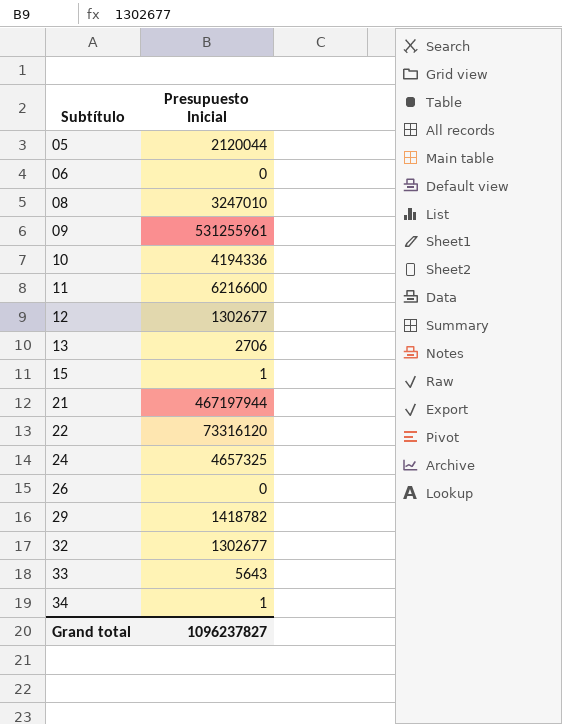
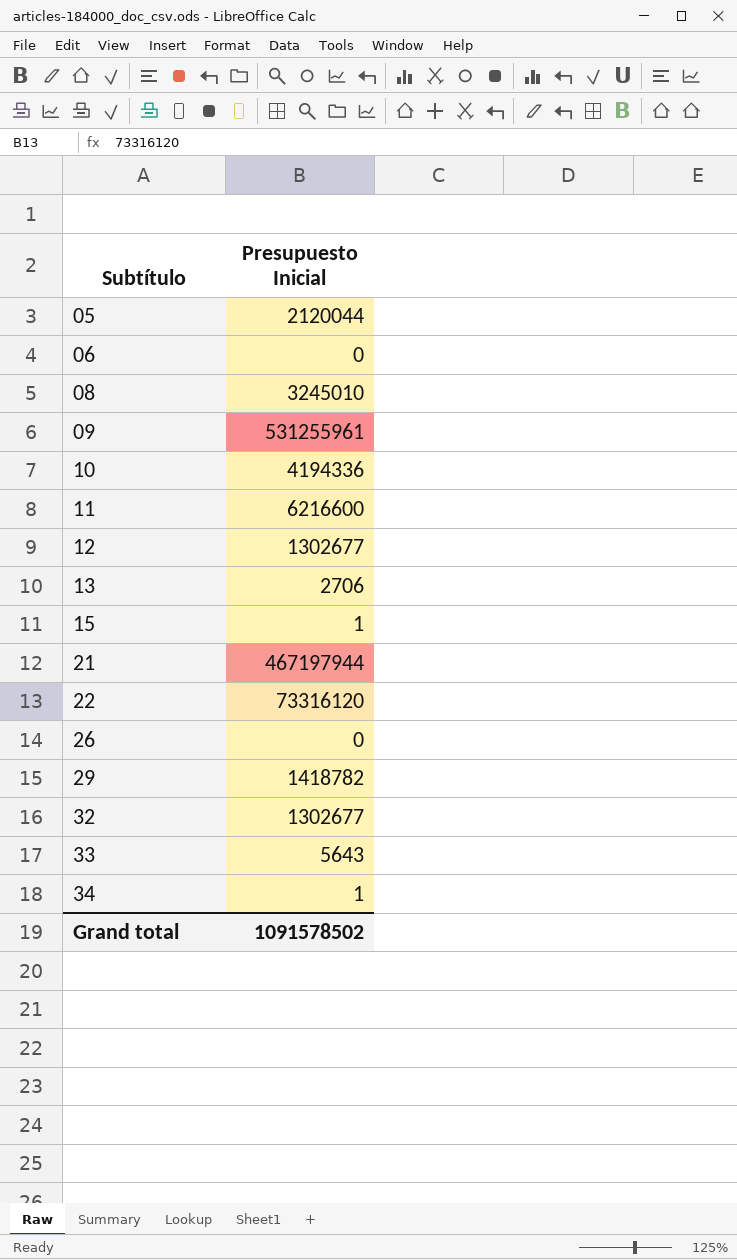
row 24: 4657325 -> none
08 | Presupuesto Inicial: 3247010 -> 3245010
Grand total | Presupuesto Inicial: 1096237827 -> 1091578502

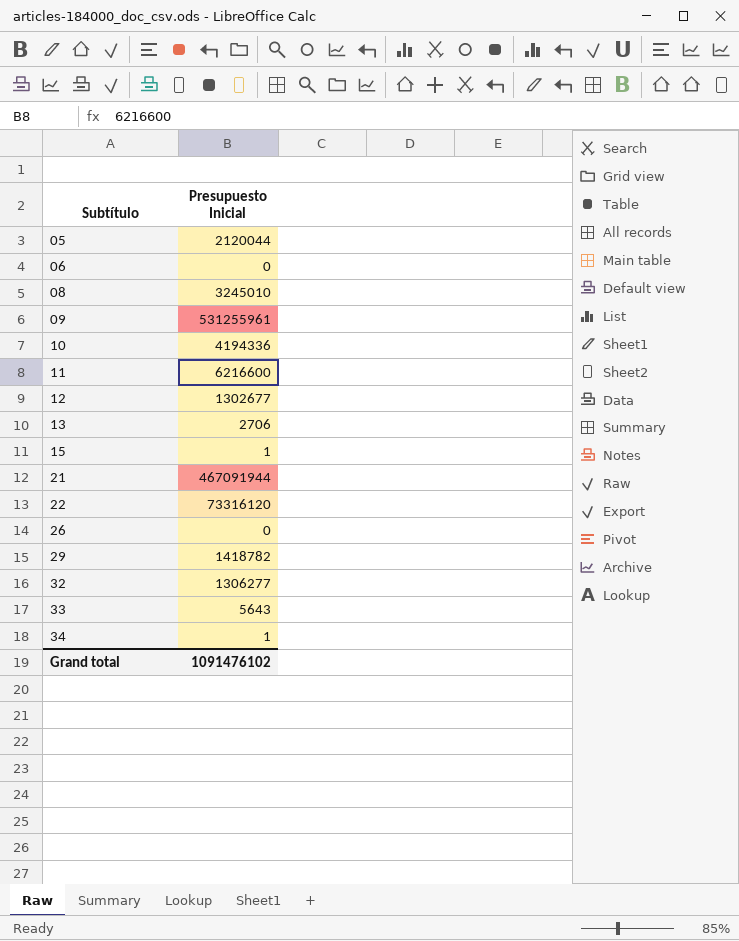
21 | Presupuesto Inicial: 467197944 -> 467091944
32 | Presupuesto Inicial: 1302677 -> 1306277
Grand total | Presupuesto Inicial: 1091578502 -> 1091476102

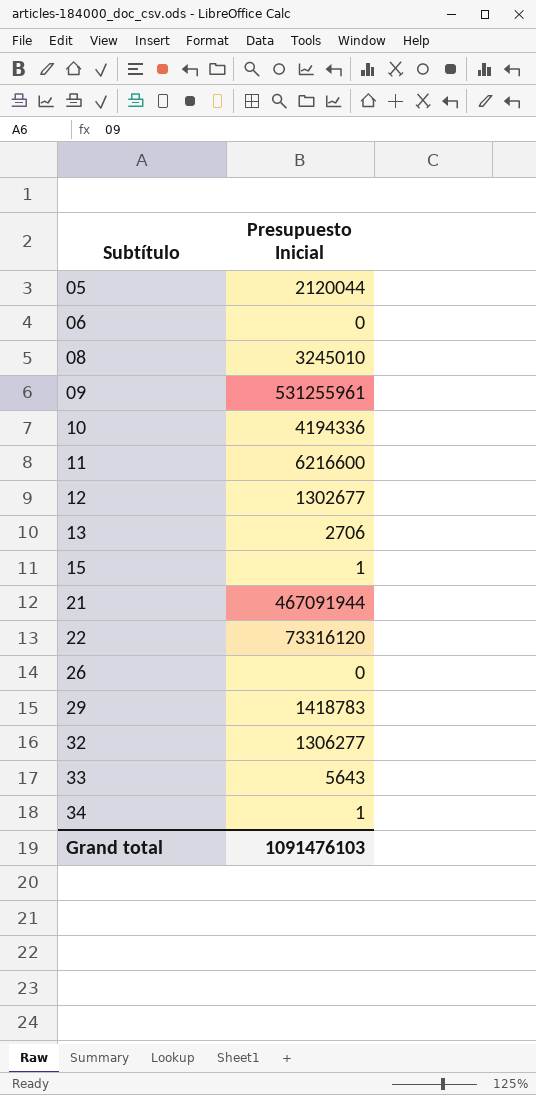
29 | Presupuesto Inicial: 1418782 -> 1418783
Grand total | Presupuesto Inicial: 1091476102 -> 1091476103

